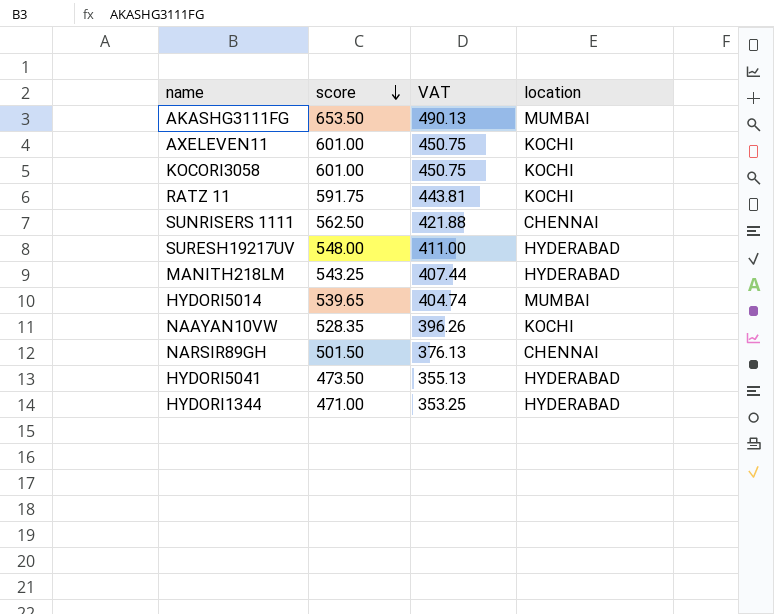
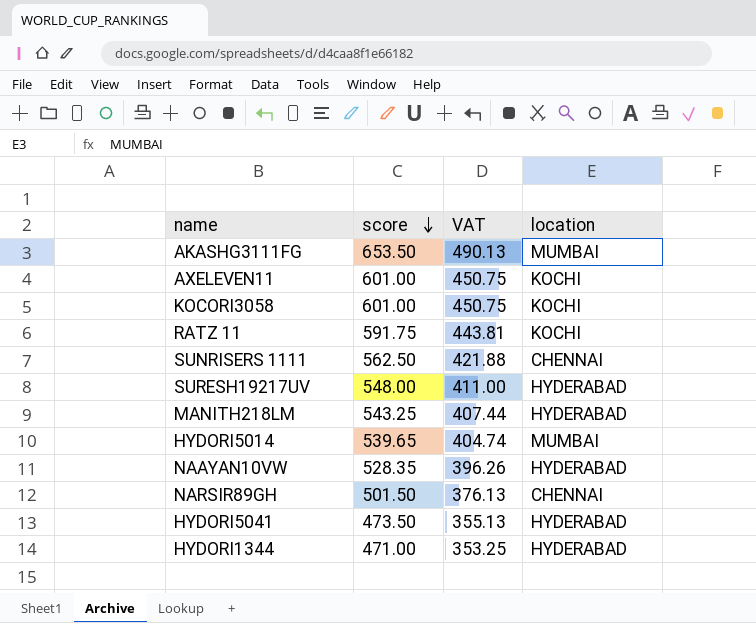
NAAYAN10VW | location: KOCHI -> HYDERABAD

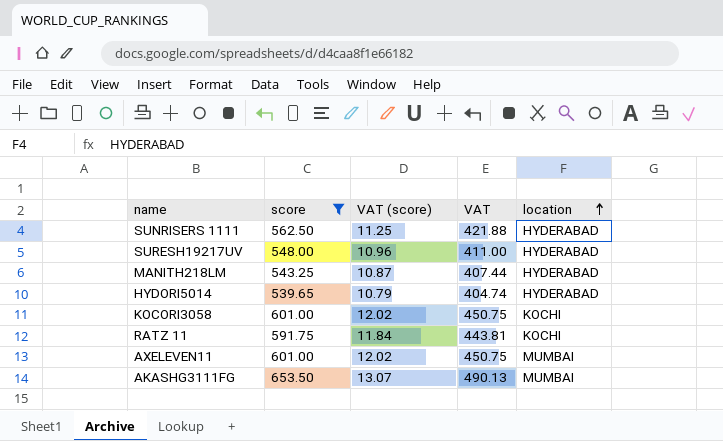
filter: none -> score >= 539.65
row order: score descending -> location ascending
column VAT (score) | formula: none -> [score] * 0.02
SUNRISERS 1111 | location: CHENNAI -> HYDERABAD
HYDORI5014 | location: MUMBAI -> HYDERABAD
AXELEVEN11 | location: KOCHI -> MUMBAI

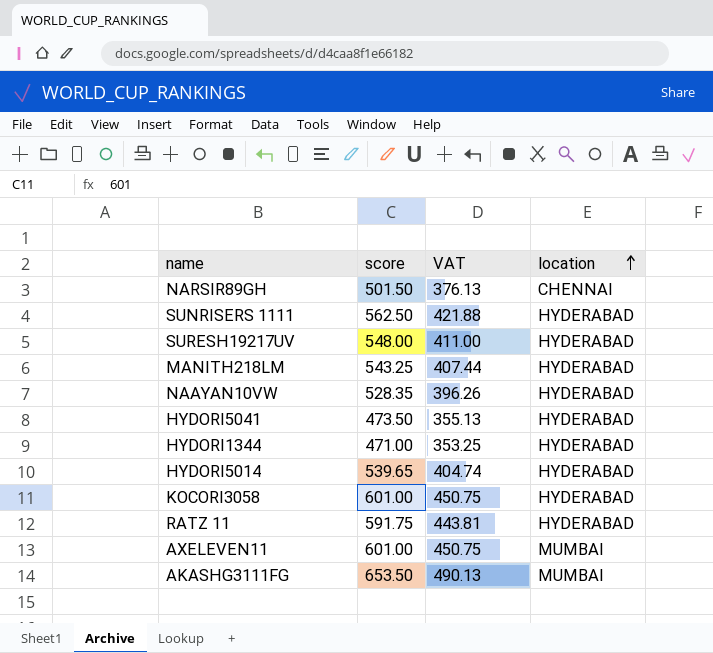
filter: score >= 539.65 -> none
column VAT (score) | formula: [score] * 0.02 -> none
KOCORI3058 | location: KOCHI -> HYDERABAD
RATZ 11 | location: KOCHI -> HYDERABAD

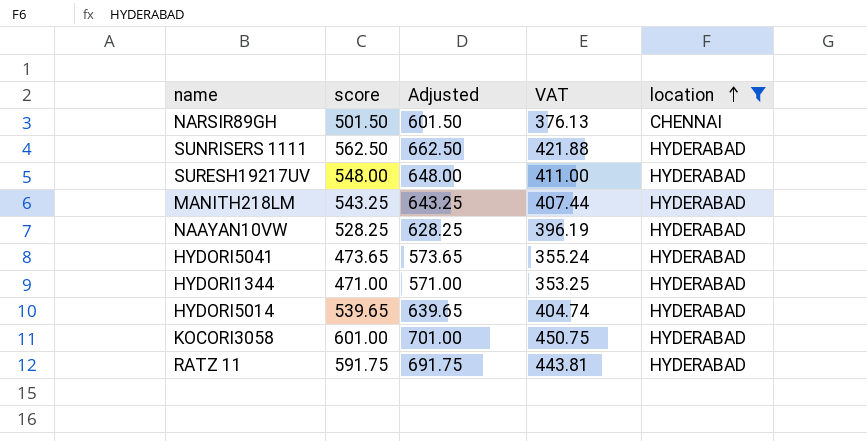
filter: none -> location != MUMBAI
column Adjusted | formula: none -> [score] + 100
NAAYAN10VW | score: 528.35 -> 528.25
NAAYAN10VW | VAT: 396.26 -> 396.19
HYDORI5041 | score: 473.50 -> 473.65
HYDORI5041 | VAT: 355.13 -> 355.24

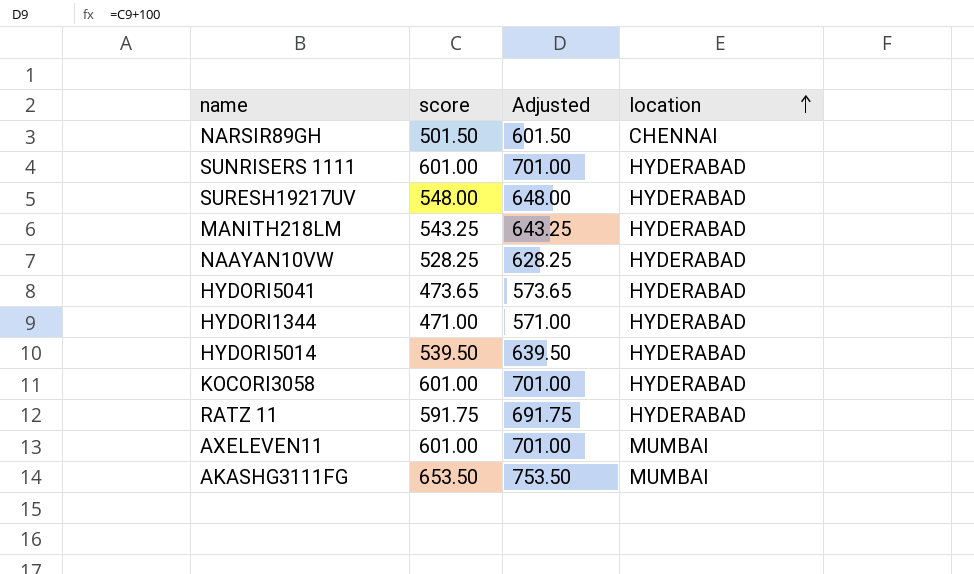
filter: location != MUMBAI -> none
column VAT | formula: [score] * 0.75 -> none
SUNRISERS 1111 | score: 562.50 -> 601.00
SUNRISERS 1111 | Adjusted: 662.50 -> 701.00
HYDORI5014 | score: 539.65 -> 539.50
HYDORI5014 | Adjusted: 639.65 -> 639.50

